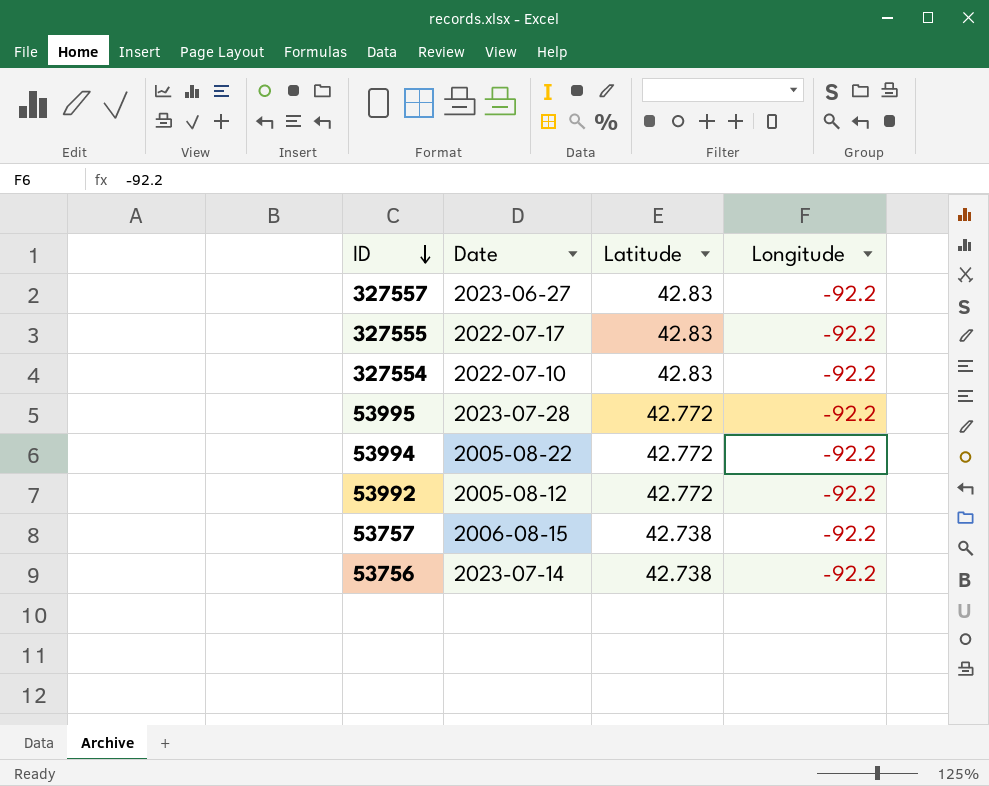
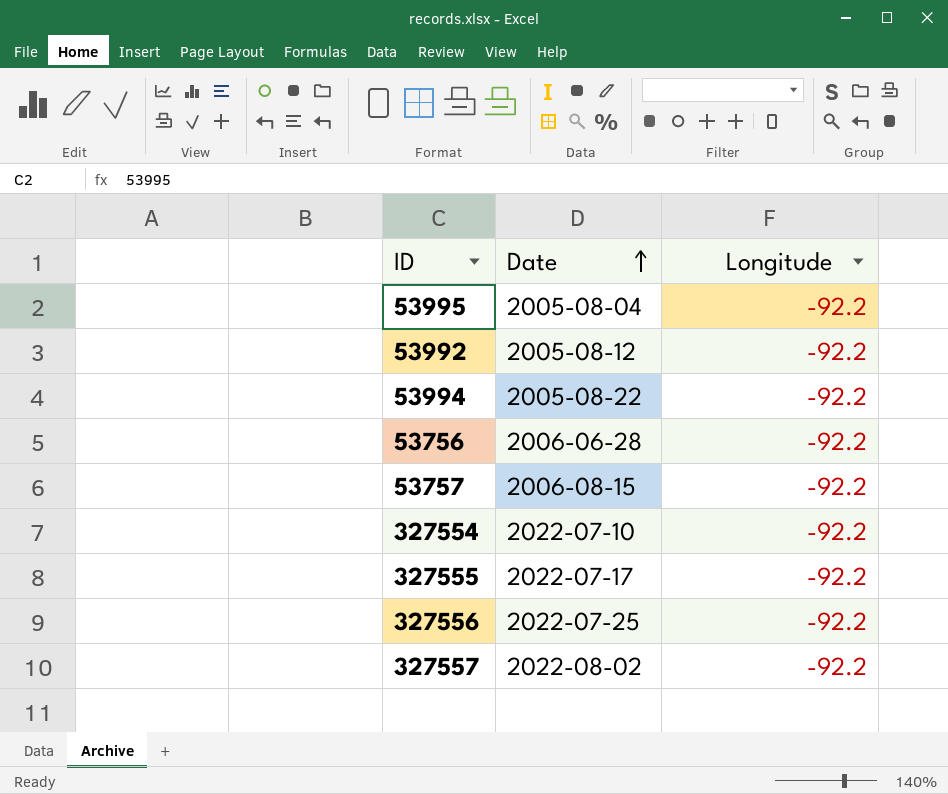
row order: ID descending -> Date ascending
column Latitude | position: 3 -> none
53995 | Date: 2023-07-28 -> 2005-08-04
53756 | Date: 2023-07-14 -> 2006-06-28
row 327556: none -> 2022-07-25 | -92.2
327557 | Date: 2023-06-27 -> 2022-08-02

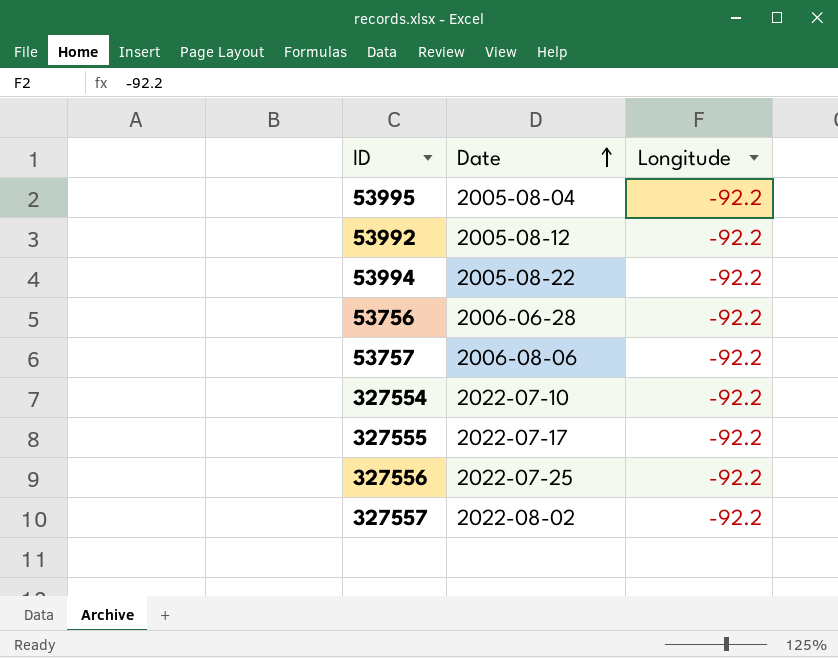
53757 | Date: 2006-08-15 -> 2006-08-06

